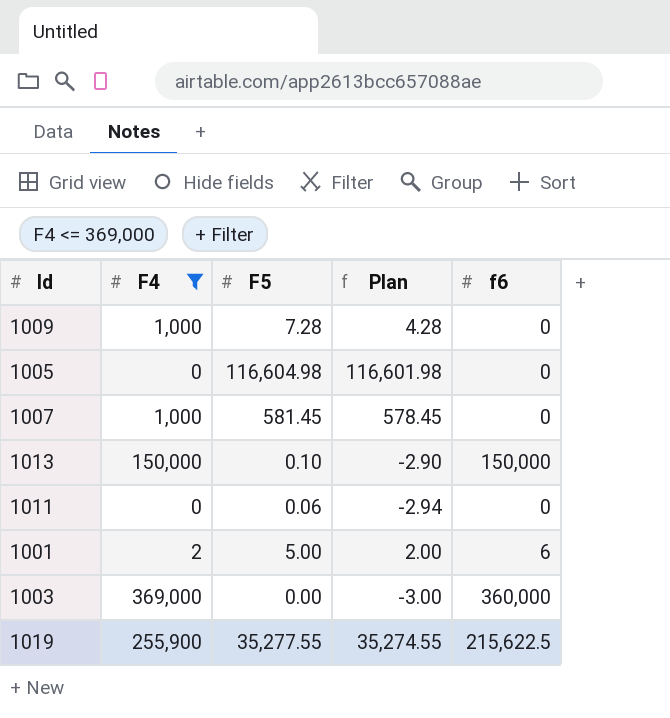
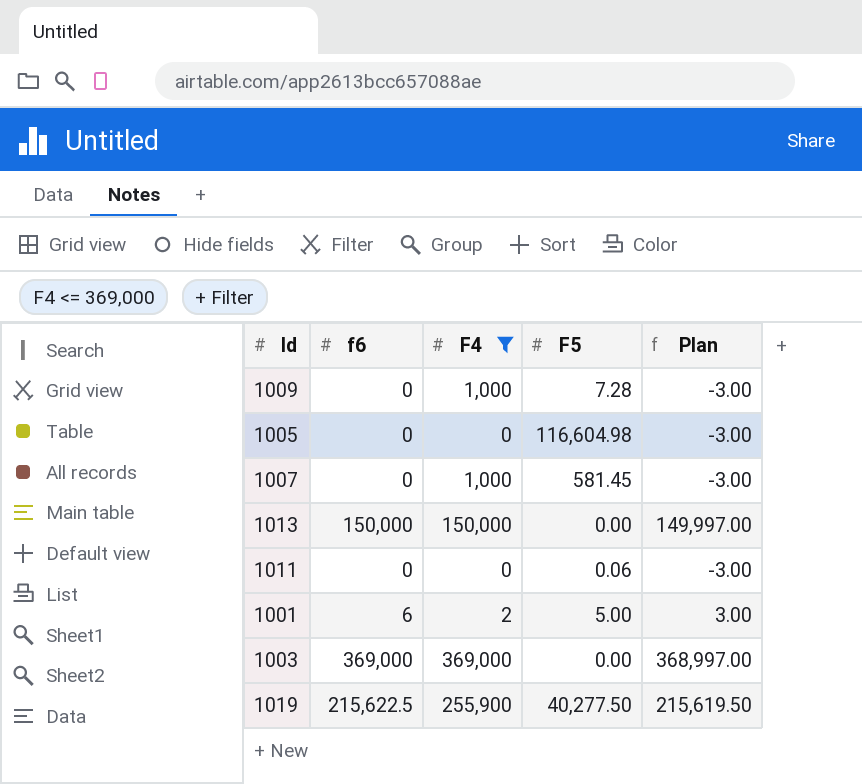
column f6 | position: 5 -> 2
column Plan | formula: [F5] - 3 -> [f6] - 3
1013 | F5: 0.10 -> 0.00
1003 | f6: 360,000 -> 369,000
1019 | F5: 35,277.55 -> 40,277.50

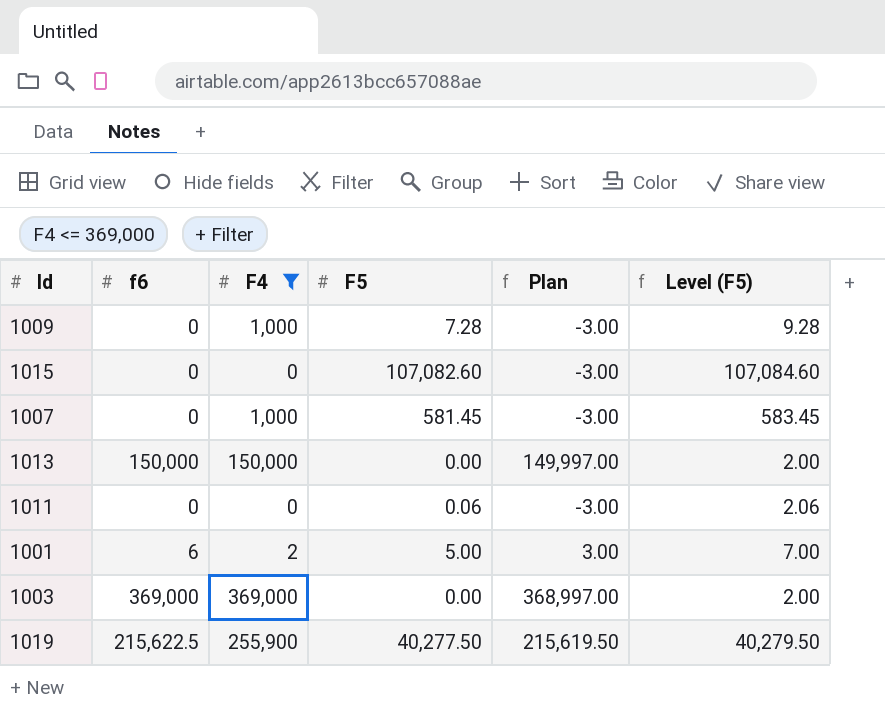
column Level (F5) | formula: none -> [F5] + 2
row 1005: 0 | 0 | 116,604.98 | -3.00 -> none
row 1015: none -> 0 | 0 | 107,082.60 | -3.00 | 107,084.60

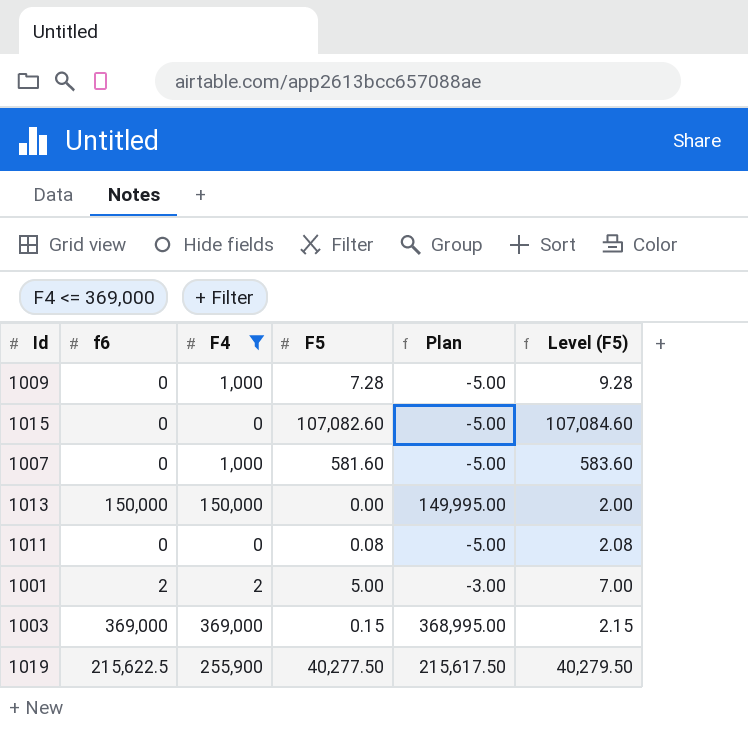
column Plan | formula: [f6] - 3 -> [f6] - 5
1007 | F5: 581.45 -> 581.60
1007 | Level (F5): 583.45 -> 583.60
1011 | F5: 0.06 -> 0.08
1011 | Level (F5): 2.06 -> 2.08
1001 | f6: 6 -> 2
1003 | F5: 0.00 -> 0.15
1003 | Level (F5): 2.00 -> 2.15

